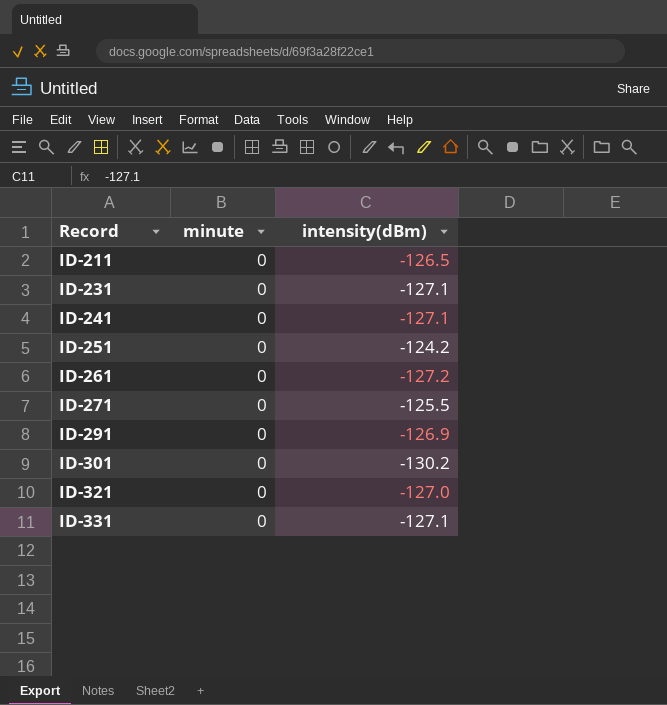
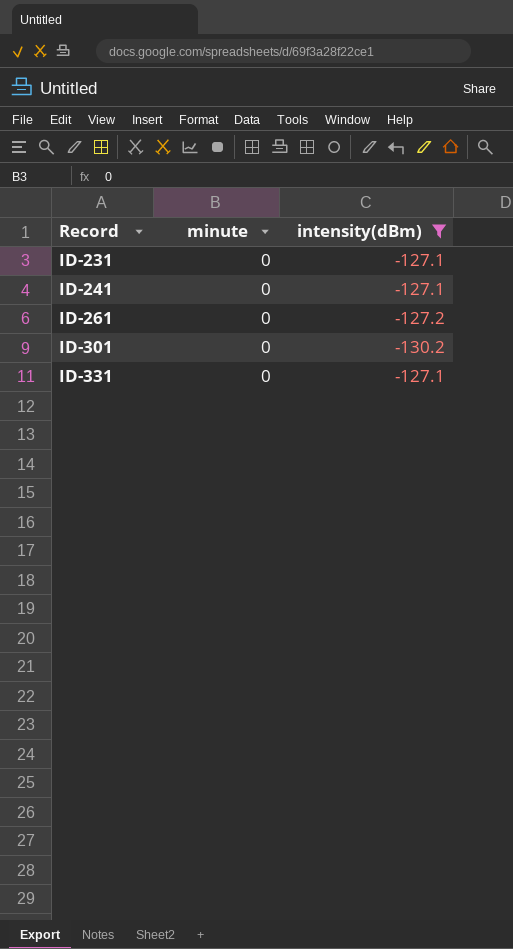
filter: none -> intensity(dBm) <= -127.1

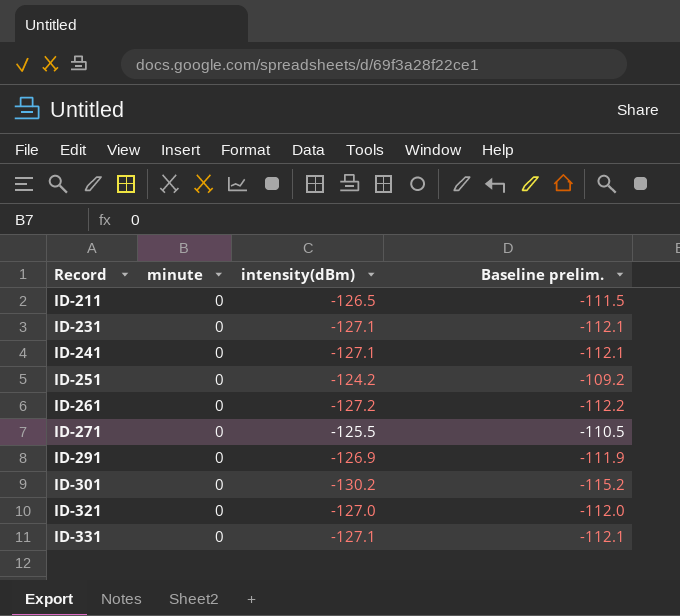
filter: intensity(dBm) <= -127.1 -> none
column Baseline prelim. | formula: none -> [intensity(dBm)] + 15

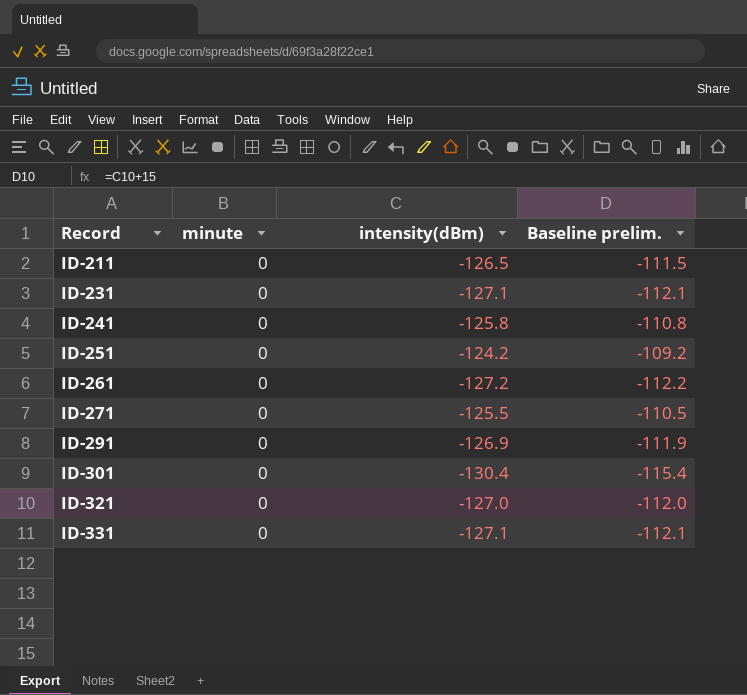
ID-241 | intensity(dBm): -127.1 -> -125.8
ID-241 | Baseline prelim.: -112.1 -> -110.8
ID-301 | intensity(dBm): -130.2 -> -130.4
ID-301 | Baseline prelim.: -115.2 -> -115.4

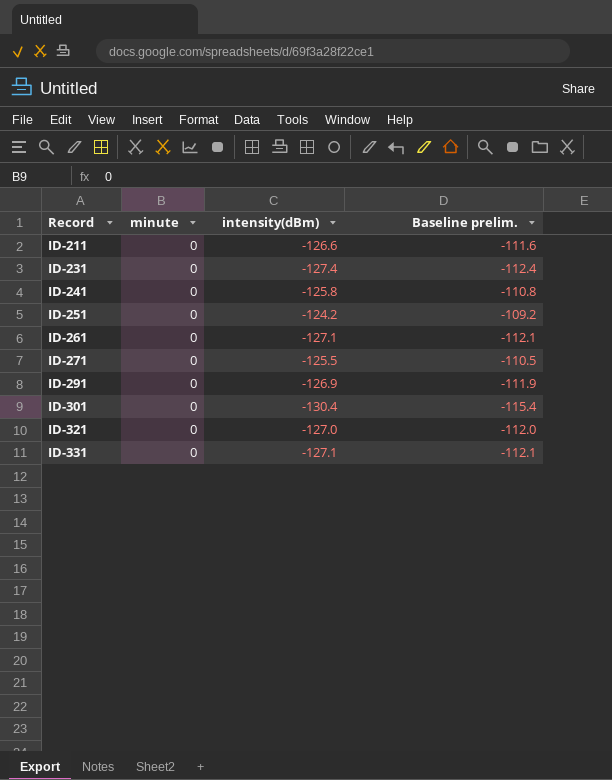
ID-211 | intensity(dBm): -126.5 -> -126.6
ID-211 | Baseline prelim.: -111.5 -> -111.6
ID-231 | intensity(dBm): -127.1 -> -127.4
ID-231 | Baseline prelim.: -112.1 -> -112.4
ID-261 | intensity(dBm): -127.2 -> -127.1
ID-261 | Baseline prelim.: -112.2 -> -112.1

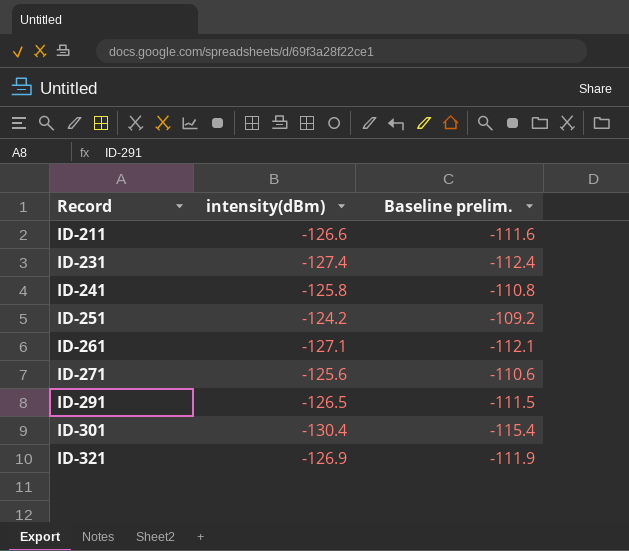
column minute | position: 2 -> none
row ID-331: 0 | -127.1 | -112.1 -> none
ID-271 | intensity(dBm): -125.5 -> -125.6
ID-271 | Baseline prelim.: -110.5 -> -110.6
ID-291 | intensity(dBm): -126.9 -> -126.5
ID-291 | Baseline prelim.: -111.9 -> -111.5
ID-321 | intensity(dBm): -127.0 -> -126.9
ID-321 | Baseline prelim.: -112.0 -> -111.9

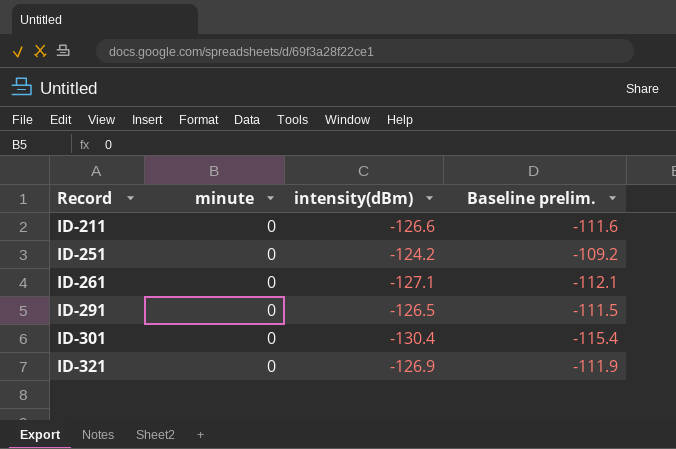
column minute | position: none -> 2
row ID-231: -127.4 | -112.4 -> none
row ID-241: -125.8 | -110.8 -> none
row ID-271: -125.6 | -110.6 -> none

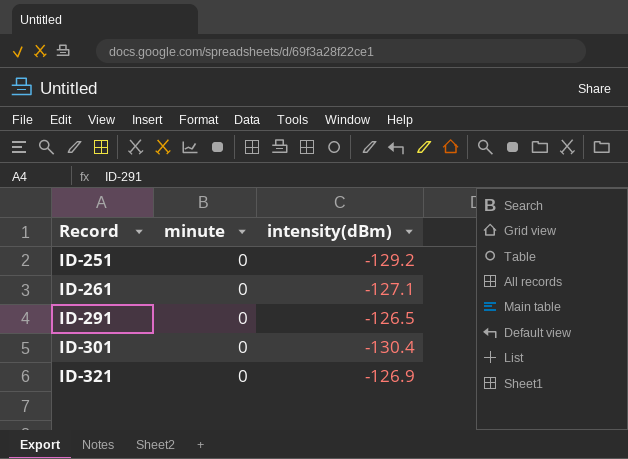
column Baseline prelim. | formula: [intensity(dBm)] + 15 -> none
row ID-211: 0 | -126.6 | -111.6 -> none
ID-251 | intensity(dBm): -124.2 -> -129.2

